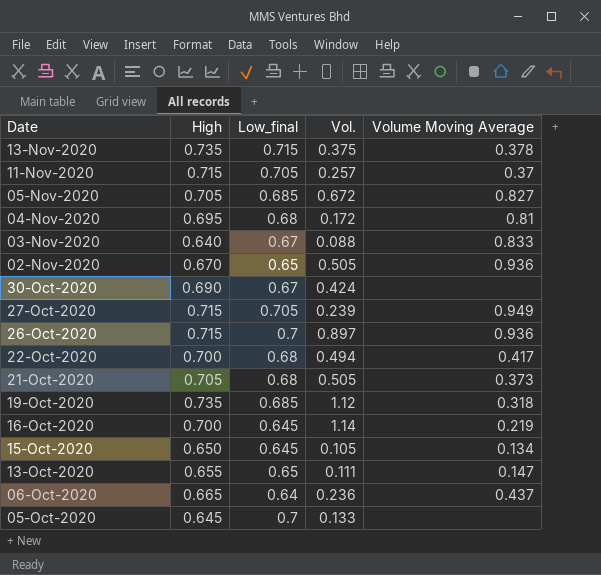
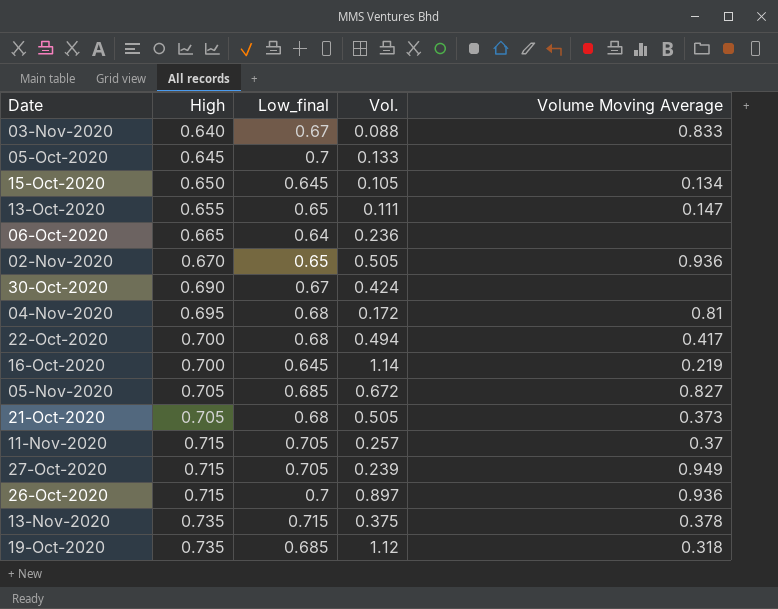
row order: Date descending -> High ascending
06-Oct-2020 | Volume Moving Average: 0.437 -> none

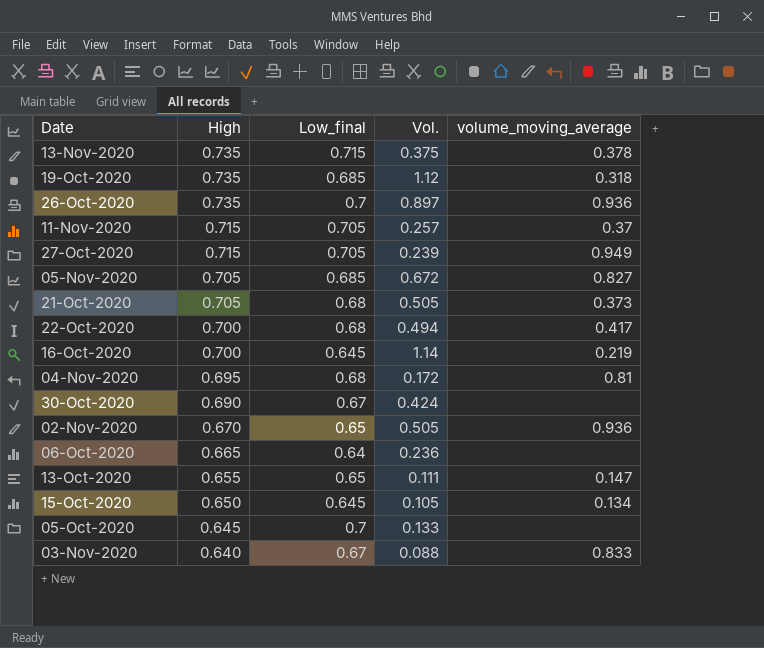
row order: High ascending -> High descending
column name: Volume Moving Average -> volume_moving_average
26-Oct-2020 | High: 0.715 -> 0.735

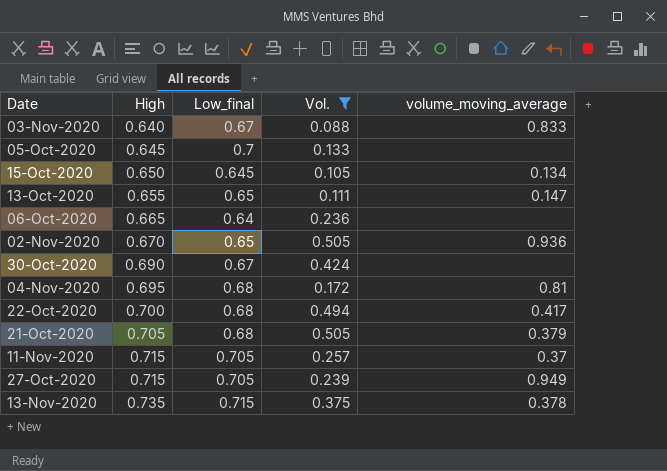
filter: none -> Vol. <= 0.505
row order: High descending -> High ascending
21-Oct-2020 | volume_moving_average: 0.373 -> 0.379

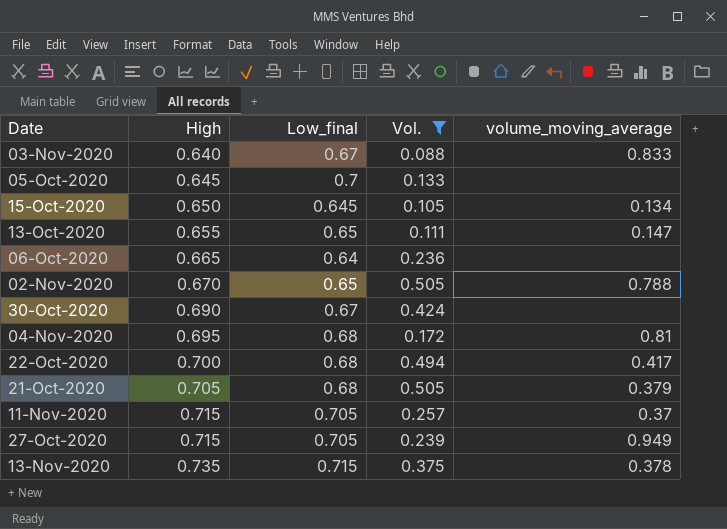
02-Nov-2020 | volume_moving_average: 0.936 -> 0.788

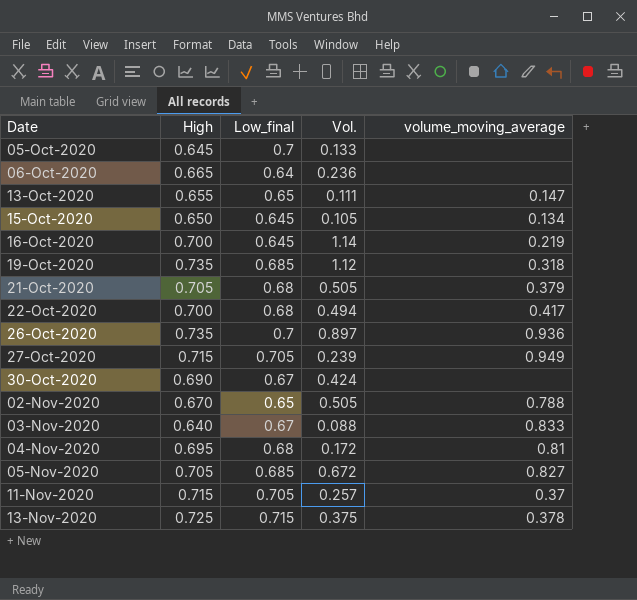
filter: Vol. <= 0.505 -> none
row order: High ascending -> Date ascending
13-Nov-2020 | High: 0.735 -> 0.725

